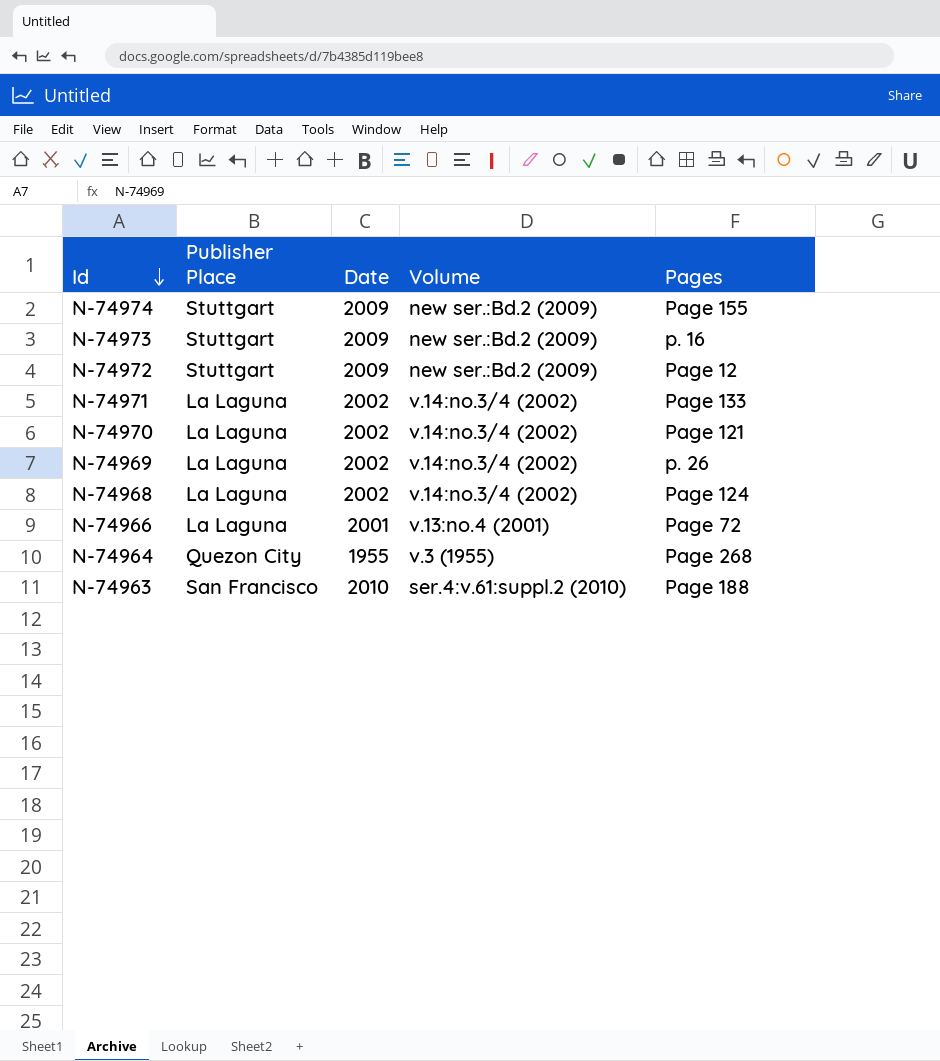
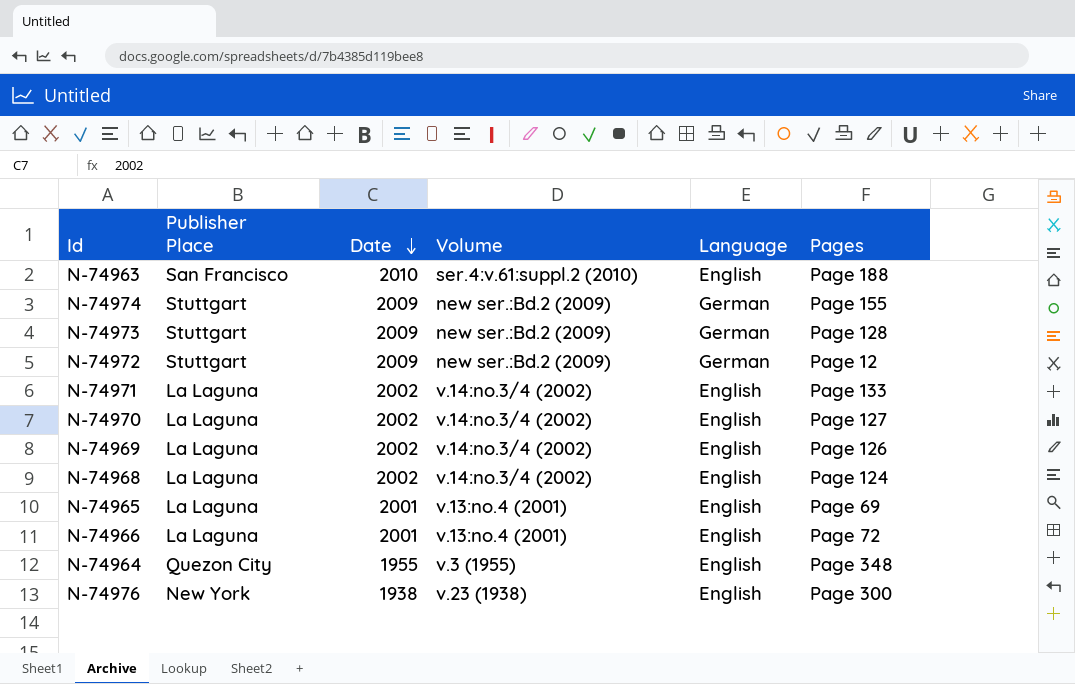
row order: Id descending -> Date descending
column Language | position: none -> 5
N-74973 | Pages: p. 16 -> Page 128
N-74970 | Pages: Page 121 -> Page 127
N-74969 | Pages: p. 26 -> Page 126
row N-74965: none -> La Laguna | 2001 | v.13:no.4 (2001) | English | Page 69
N-74964 | Pages: Page 268 -> Page 348
row N-74976: none -> New York | 1938 | v.23 (1938) | English | Page 300

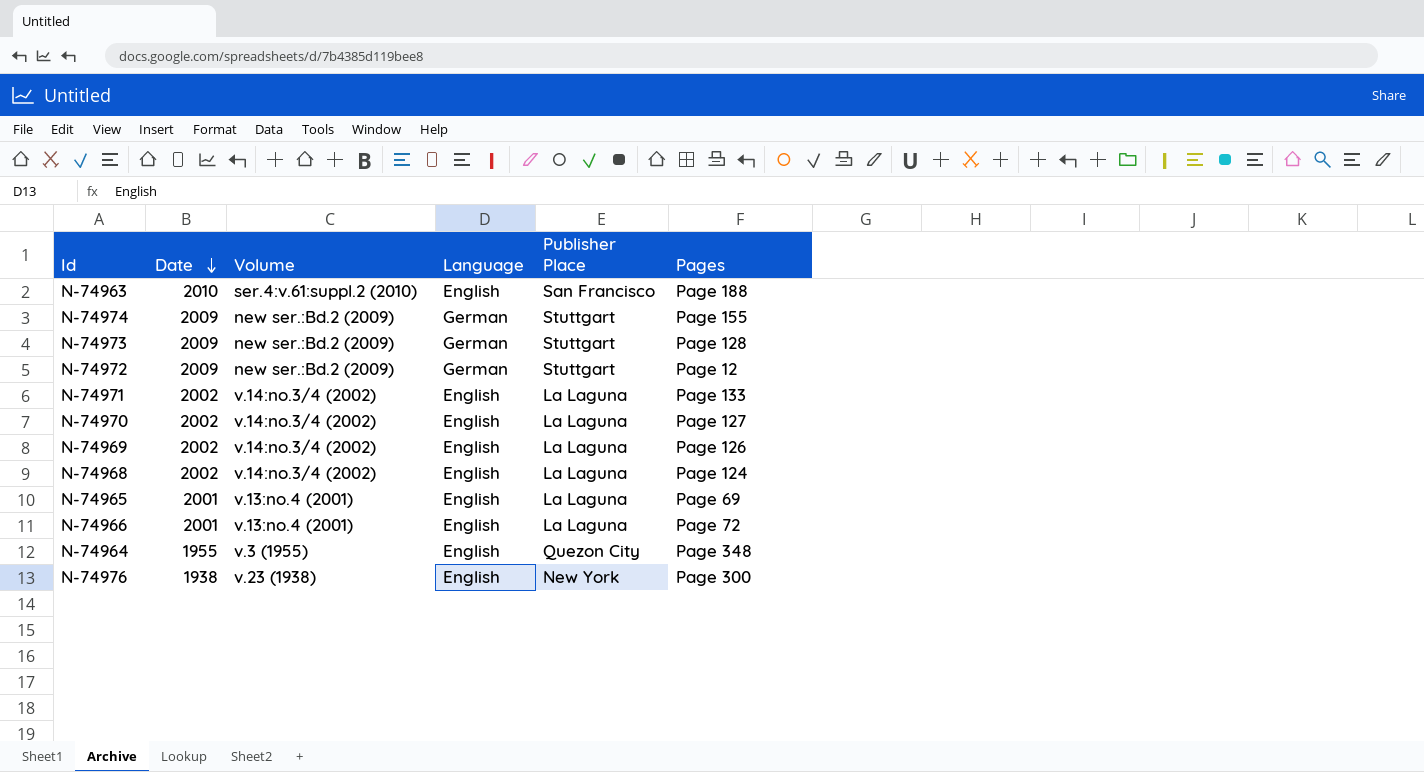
column Publisher Place | position: 2 -> 5

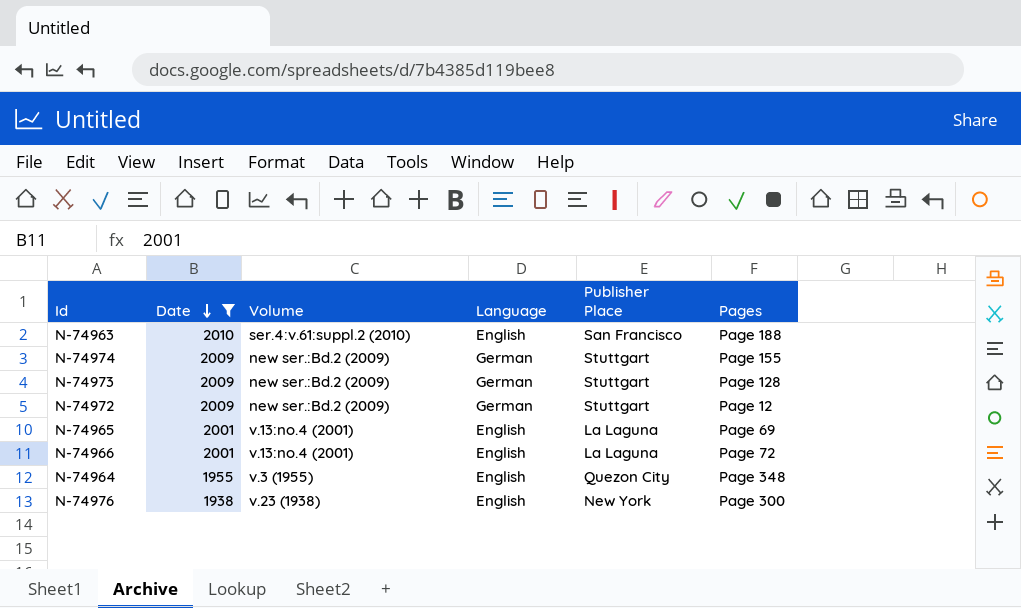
filter: none -> Date != 2002

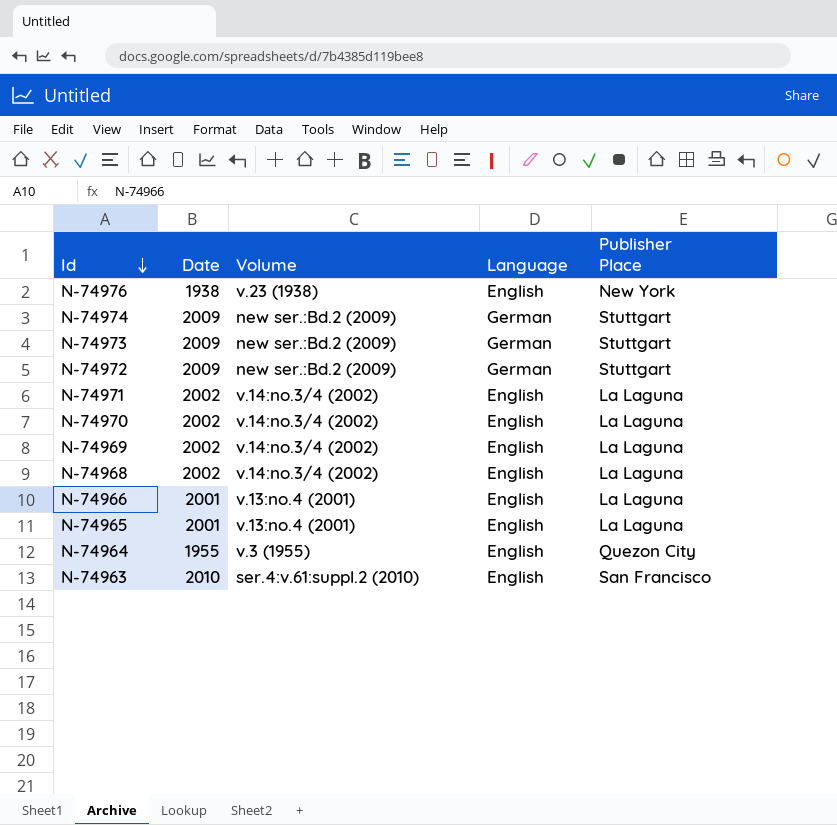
filter: Date != 2002 -> none
row order: Date descending -> Id descending
column Pages | position: 6 -> none

